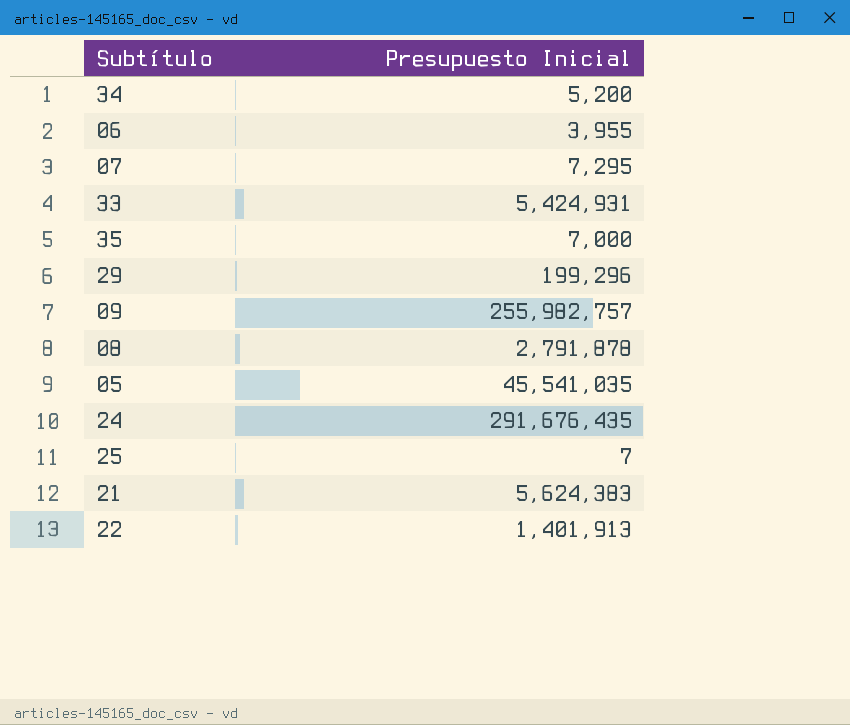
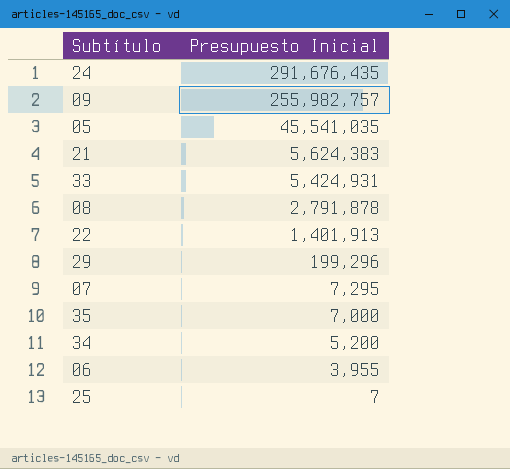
row order: none -> Presupuesto Inicial descending

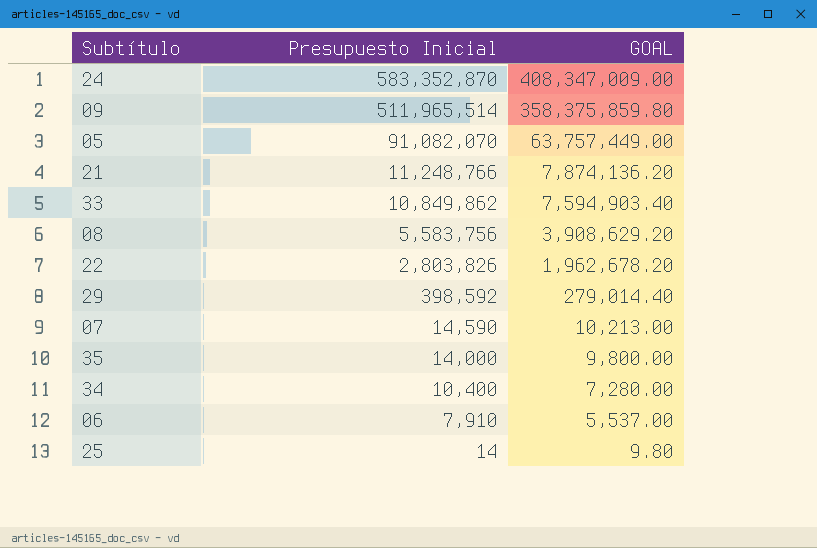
column GOAL | formula: none -> [Presupuesto Inicial] * 0.7
24 | Presupuesto Inicial: 291,676,435 -> 583,352,870
09 | Presupuesto Inicial: 255,982,757 -> 511,965,514
05 | Presupuesto Inicial: 45,541,035 -> 91,082,070
21 | Presupuesto Inicial: 5,624,383 -> 11,248,766
33 | Presupuesto Inicial: 5,424,931 -> 10,849,862
08 | Presupuesto Inicial: 2,791,878 -> 5,583,756
22 | Presupuesto Inicial: 1,401,913 -> 2,803,826
29 | Presupuesto Inicial: 199,296 -> 398,592
07 | Presupuesto Inicial: 7,295 -> 14,590
35 | Presupuesto Inicial: 7,000 -> 14,000
34 | Presupuesto Inicial: 5,200 -> 10,400
06 | Presupuesto Inicial: 3,955 -> 7,910
25 | Presupuesto Inicial: 7 -> 14

